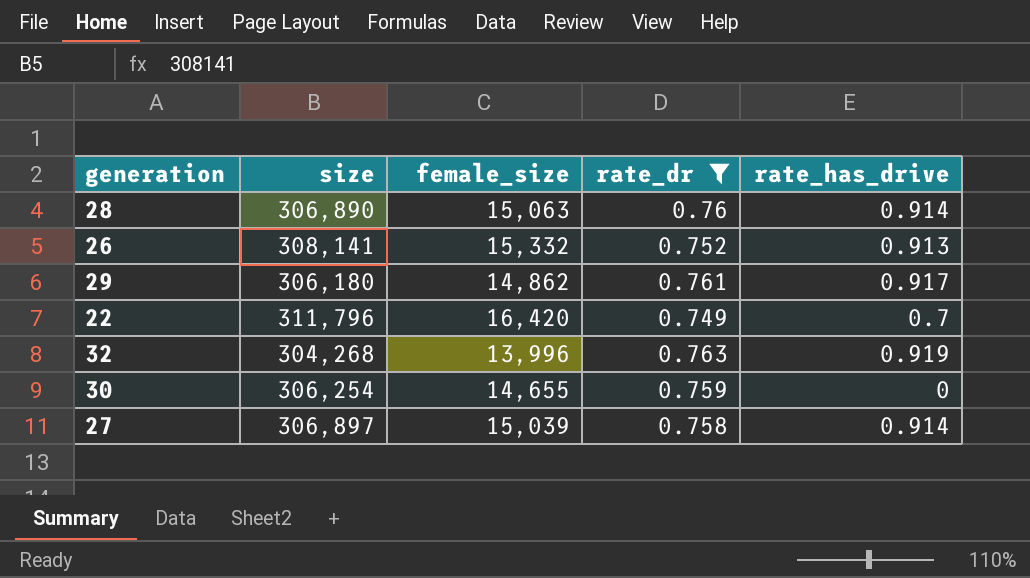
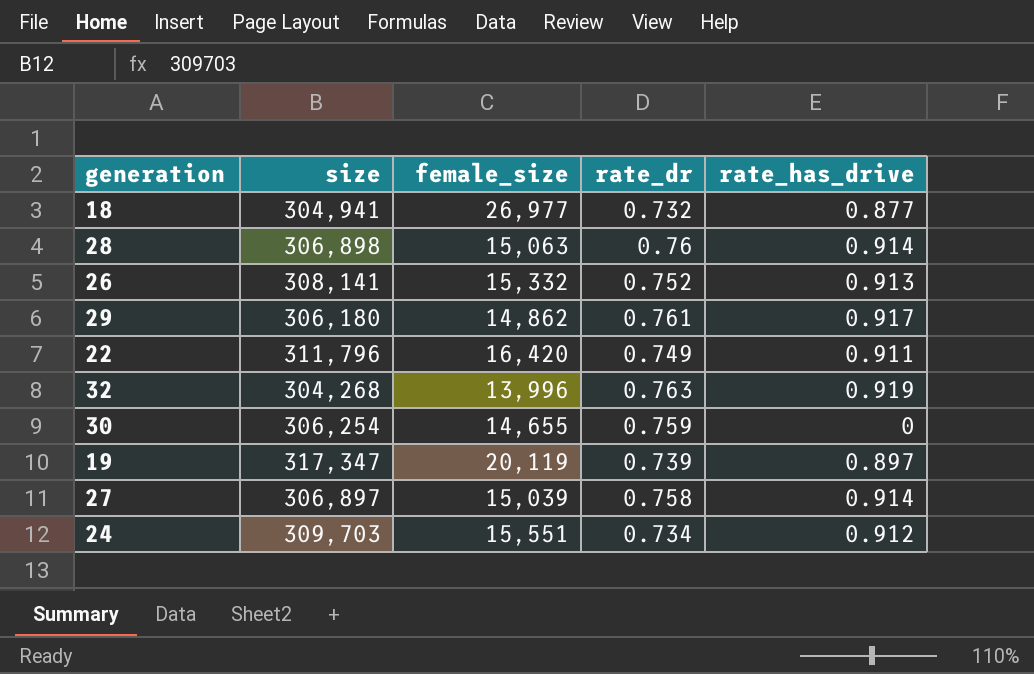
filter: rate_dr >= 0.749 -> none
28 | size: 306,890 -> 306,898
22 | rate_has_drive: 0.7 -> 0.911

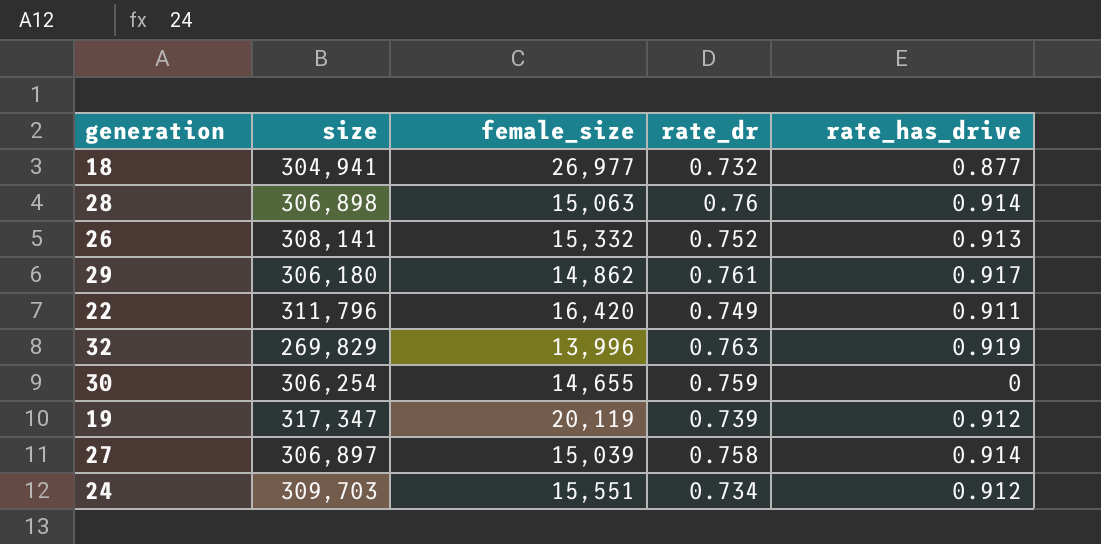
32 | size: 304,268 -> 269,829
19 | rate_has_drive: 0.897 -> 0.912

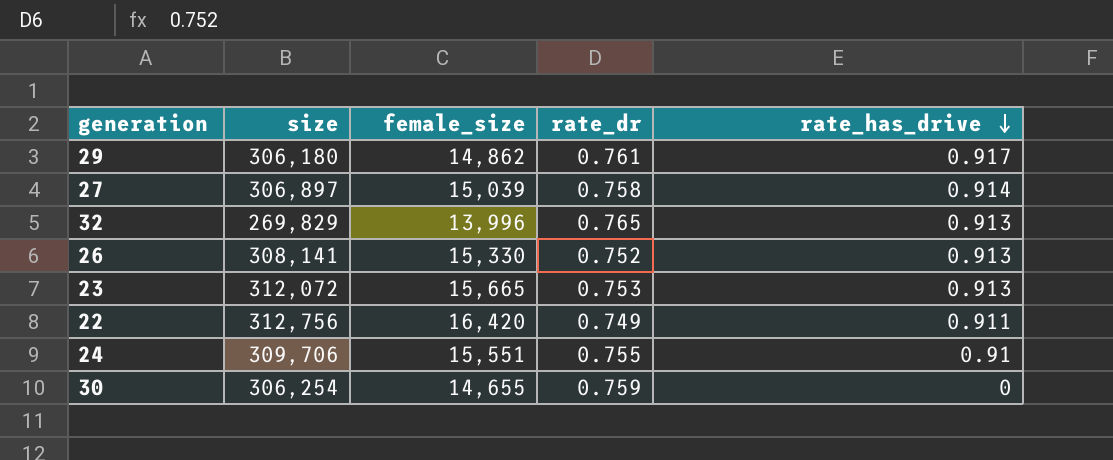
row order: none -> rate_has_drive descending
row 18: 304,941 | 26,977 | 0.732 | 0.877 -> none
row 28: 306,898 | 15,063 | 0.76 | 0.914 -> none
row 19: 317,347 | 20,119 | 0.739 | 0.912 -> none
32 | rate_dr: 0.763 -> 0.765
32 | rate_has_drive: 0.919 -> 0.913
26 | female_size: 15,332 -> 15,330
row 23: none -> 312,072 | 15,665 | 0.753 | 0.913
22 | size: 311,796 -> 312,756
24 | size: 309,703 -> 309,706
24 | rate_dr: 0.734 -> 0.755
24 | rate_has_drive: 0.912 -> 0.91

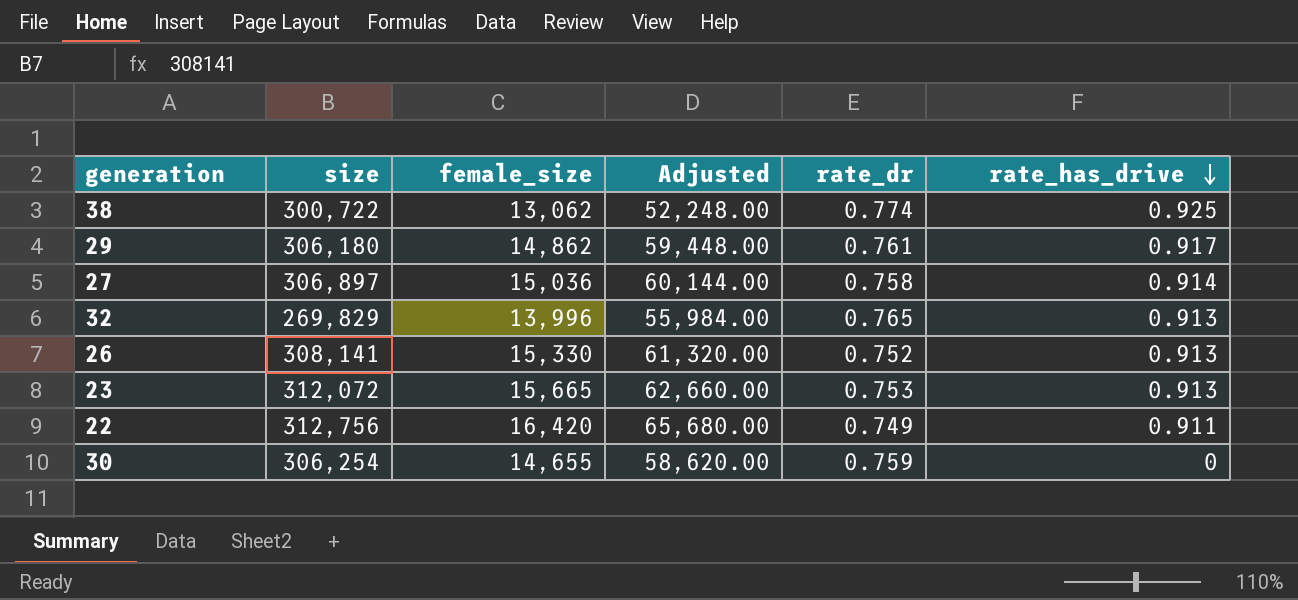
column Adjusted | formula: none -> [female_size] * 4
row 24: 309,706 | 15,551 | 0.755 | 0.91 -> none
row 38: none -> 300,722 | 13,062 | 52,248.00 | 0.774 | 0.925
27 | female_size: 15,039 -> 15,036

